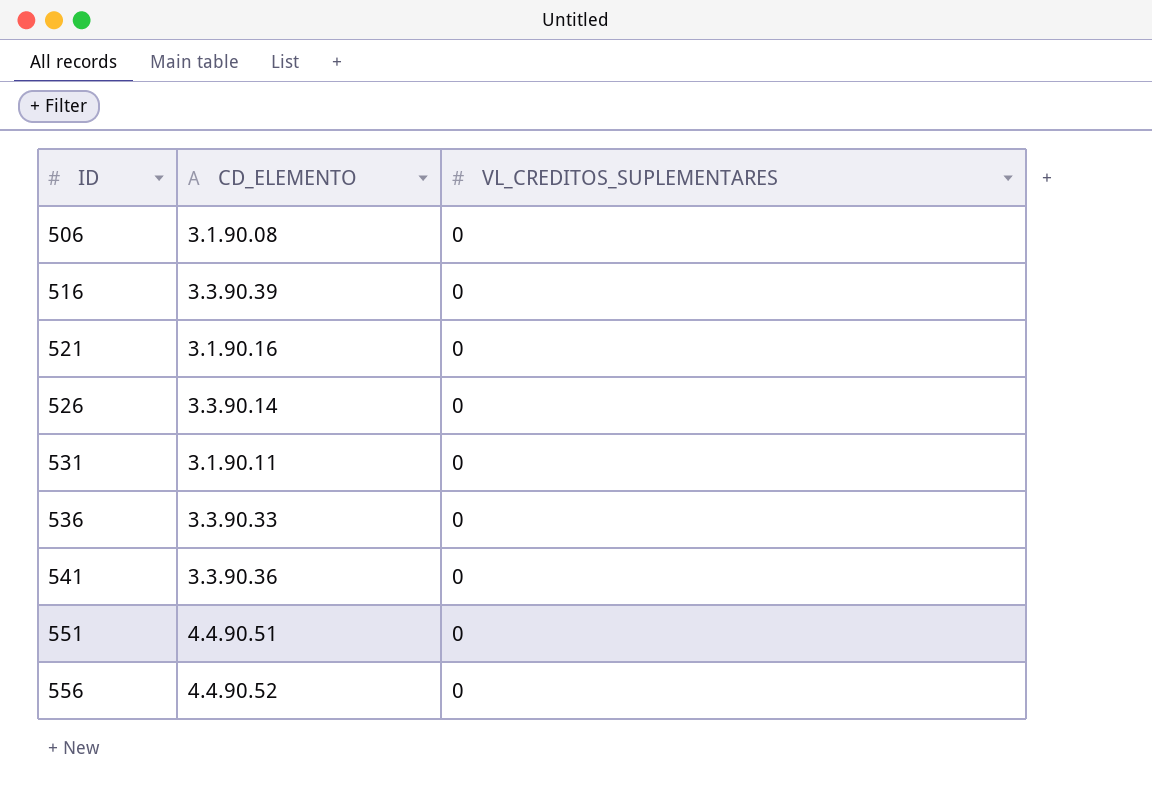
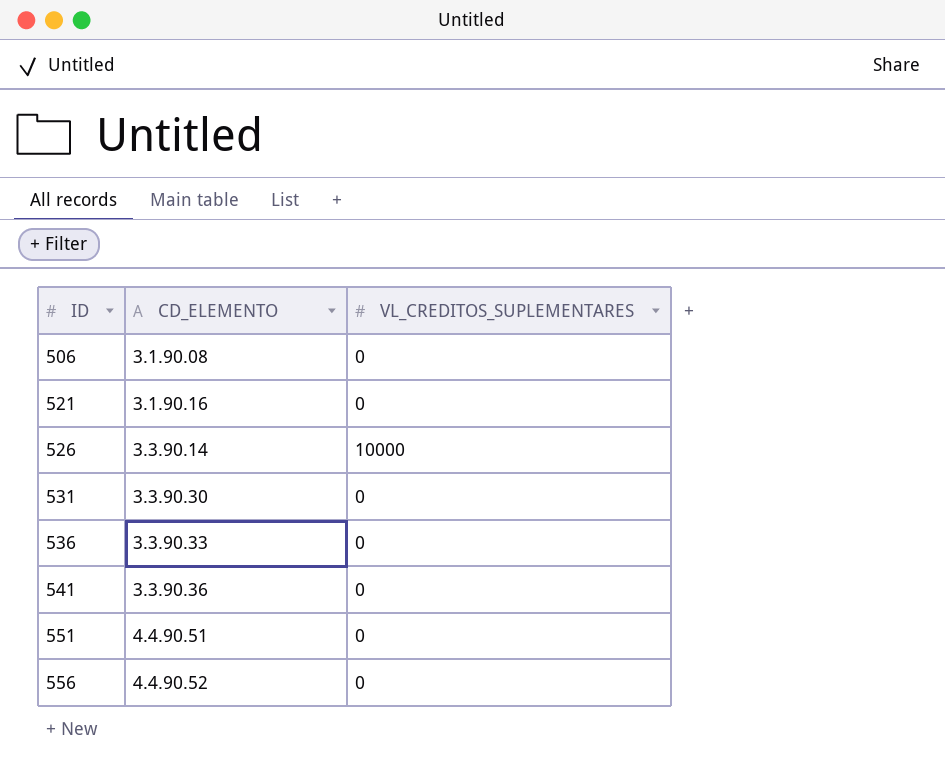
row 516: 3.3.90.39 | 0 -> none
526 | VL_CREDITOS_SUPLEMENTARES: 0 -> 10000
531 | CD_ELEMENTO: 3.1.90.11 -> 3.3.90.30

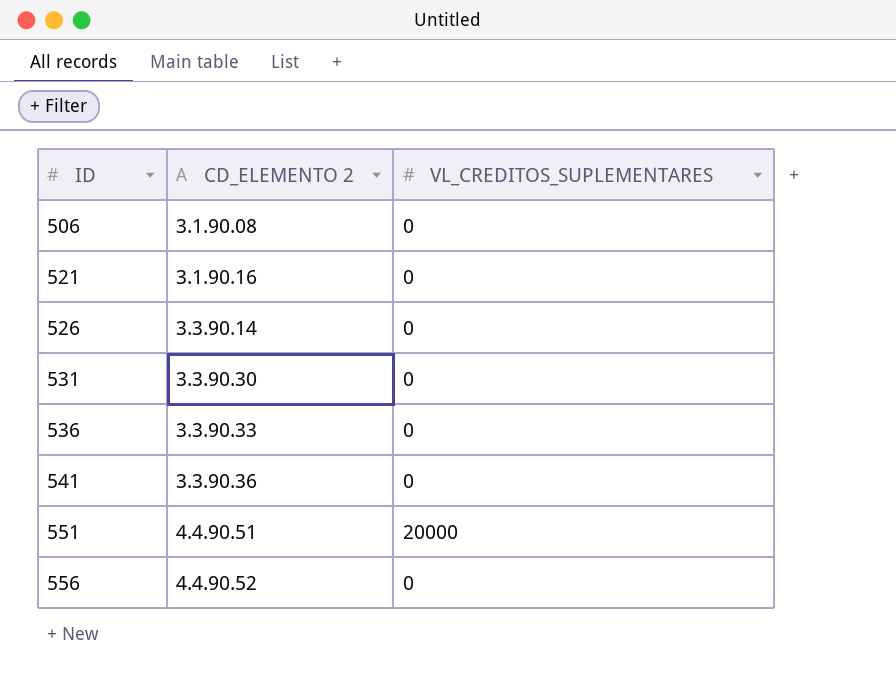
column name: CD_ELEMENTO -> CD_ELEMENTO 2
526 | VL_CREDITOS_SUPLEMENTARES: 10000 -> 0
551 | VL_CREDITOS_SUPLEMENTARES: 0 -> 20000

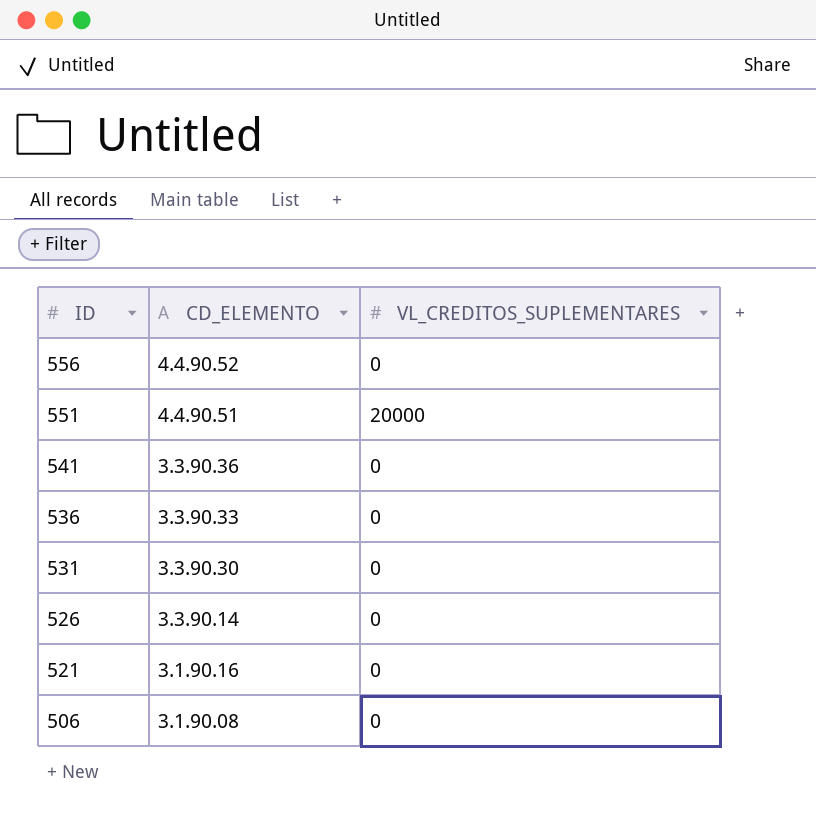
row order: ID ascending -> ID descending
column name: CD_ELEMENTO 2 -> CD_ELEMENTO

